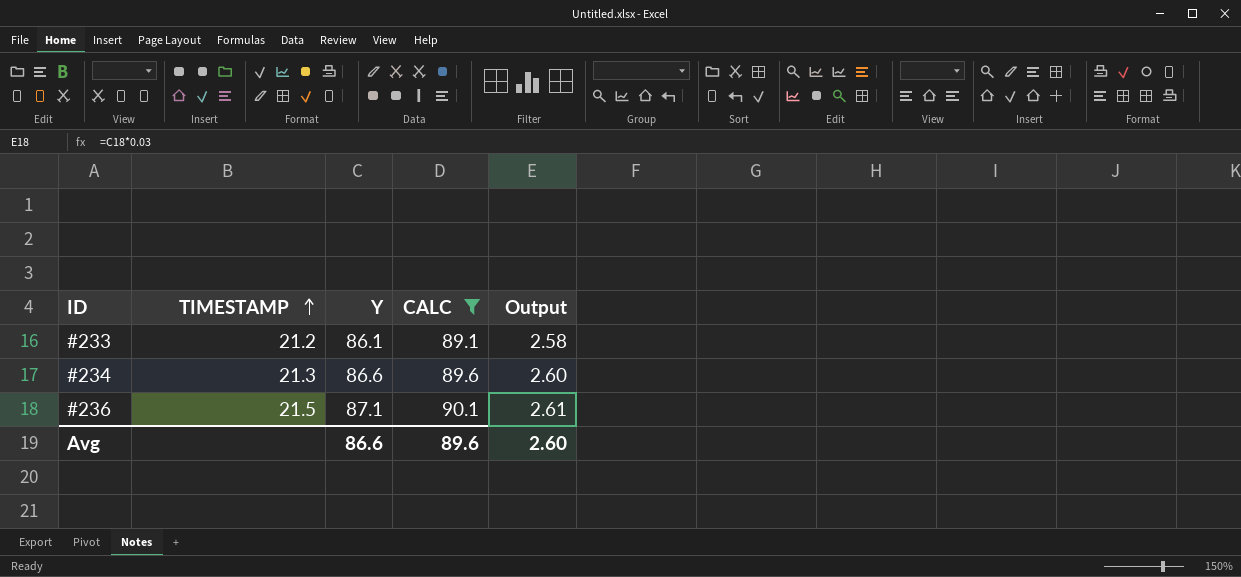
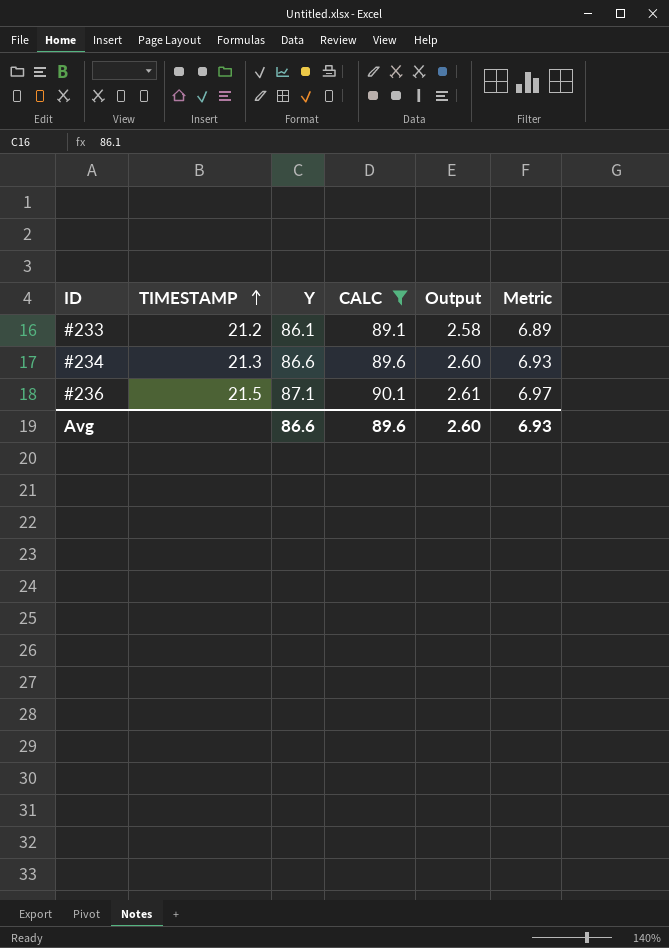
column Metric | formula: none -> [Y] * 0.08

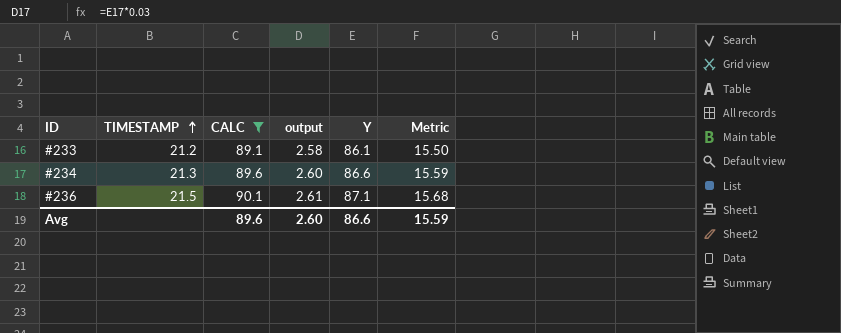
column name: Output -> output
column Y | position: 3 -> 5
column Metric | formula: [Y] * 0.08 -> [Y] * 0.18
Avg | Metric: 6.93 -> 15.59

